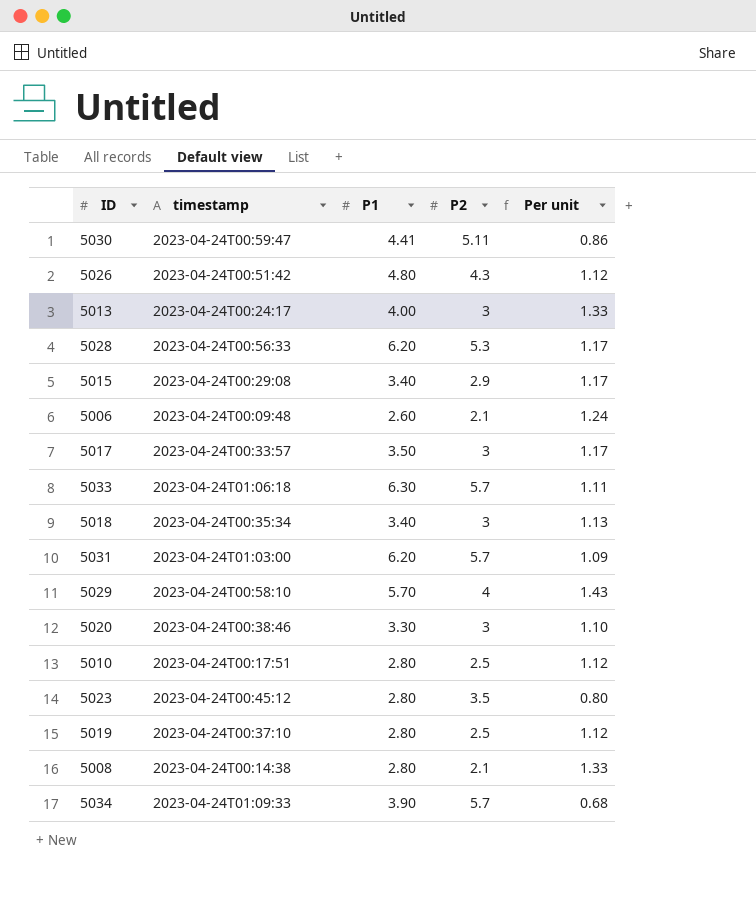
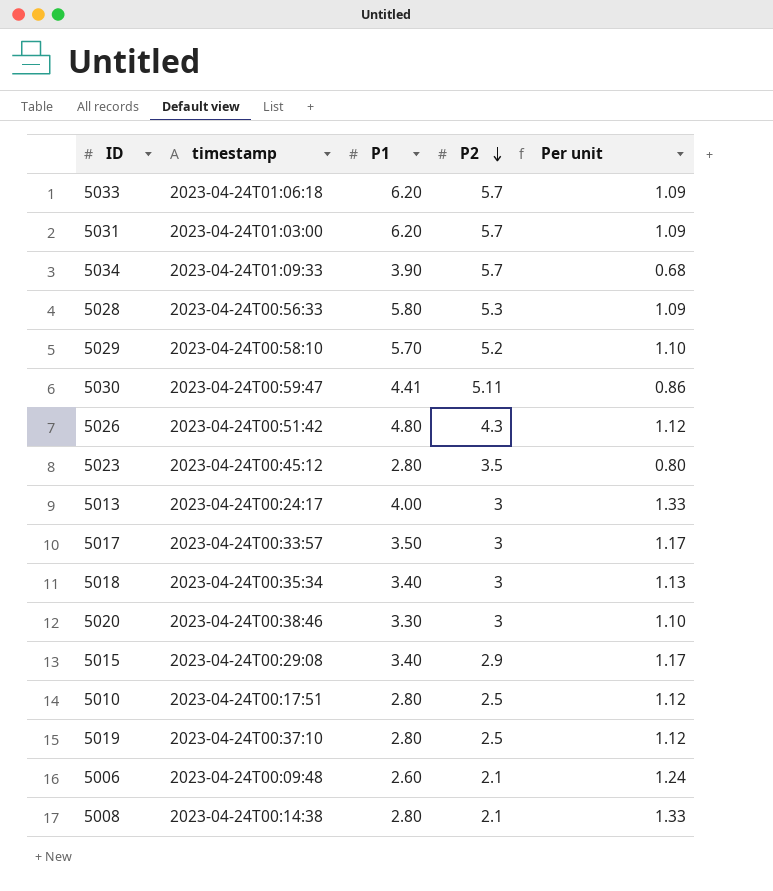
row order: none -> P2 descending
5033 | P1: 6.30 -> 6.20
5033 | Per unit: 1.11 -> 1.09
5028 | P1: 6.20 -> 5.80
5028 | Per unit: 1.17 -> 1.09
5029 | P2: 4 -> 5.2
5029 | Per unit: 1.43 -> 1.10

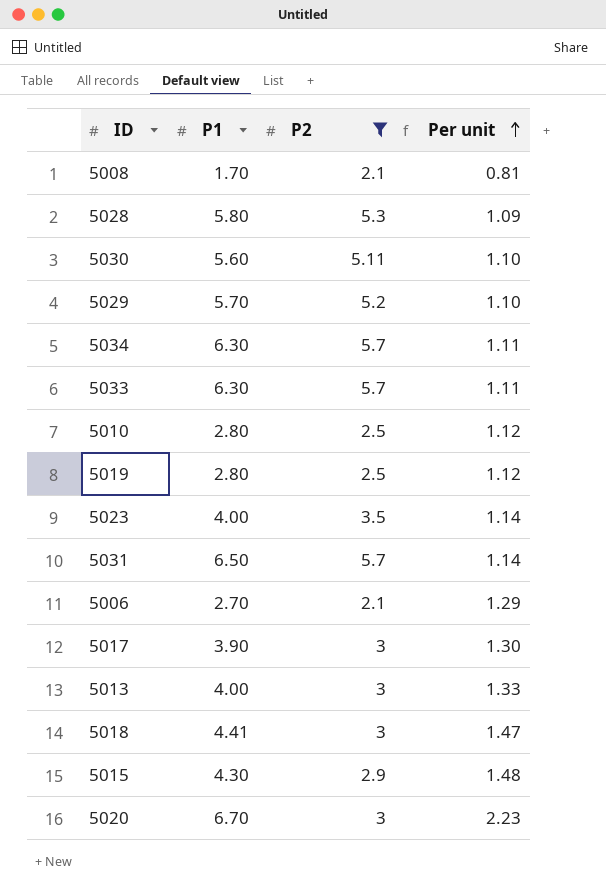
filter: none -> P2 != 4.3
row order: P2 descending -> Per unit ascending
column timestamp | position: 2 -> none
5008 | P1: 2.80 -> 1.70
5008 | Per unit: 1.33 -> 0.81
5030 | P1: 4.41 -> 5.60
5030 | Per unit: 0.86 -> 1.10
5034 | P1: 3.90 -> 6.30
5034 | Per unit: 0.68 -> 1.11
5033 | P1: 6.20 -> 6.30
5033 | Per unit: 1.09 -> 1.11
5023 | P1: 2.80 -> 4.00
5023 | Per unit: 0.80 -> 1.14
5031 | P1: 6.20 -> 6.50
5031 | Per unit: 1.09 -> 1.14
5006 | P1: 2.60 -> 2.70
5006 | Per unit: 1.24 -> 1.29
5017 | P1: 3.50 -> 3.90
5017 | Per unit: 1.17 -> 1.30
5018 | P1: 3.40 -> 4.41
5018 | Per unit: 1.13 -> 1.47
5015 | P1: 3.40 -> 4.30
5015 | Per unit: 1.17 -> 1.48
5020 | P1: 3.30 -> 6.70
5020 | Per unit: 1.10 -> 2.23

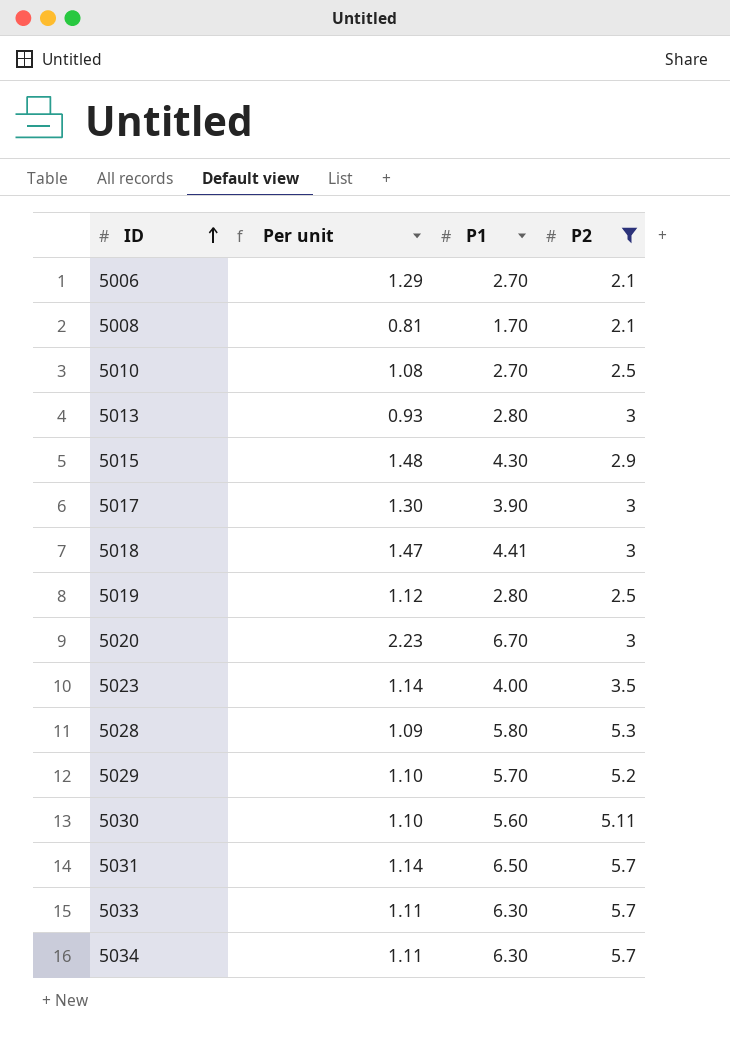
row order: Per unit ascending -> ID ascending
column Per unit | position: 4 -> 2
5010 | Per unit: 1.12 -> 1.08
5010 | P1: 2.80 -> 2.70
5013 | Per unit: 1.33 -> 0.93
5013 | P1: 4.00 -> 2.80

